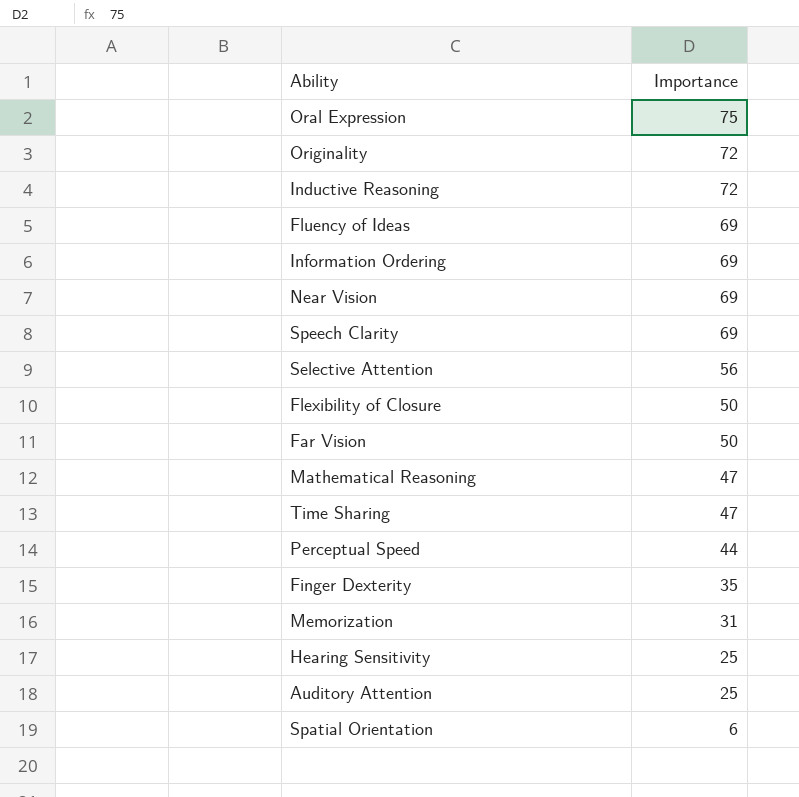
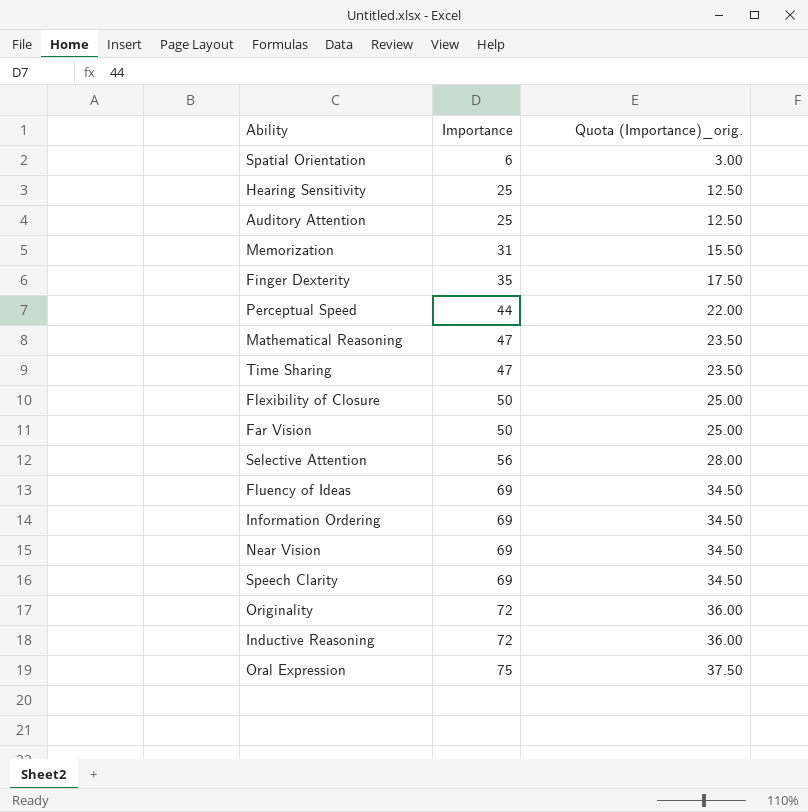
row order: Importance descending -> Importance ascending
column Quota (Importance)_orig. | formula: none -> [Importance] * 0.5

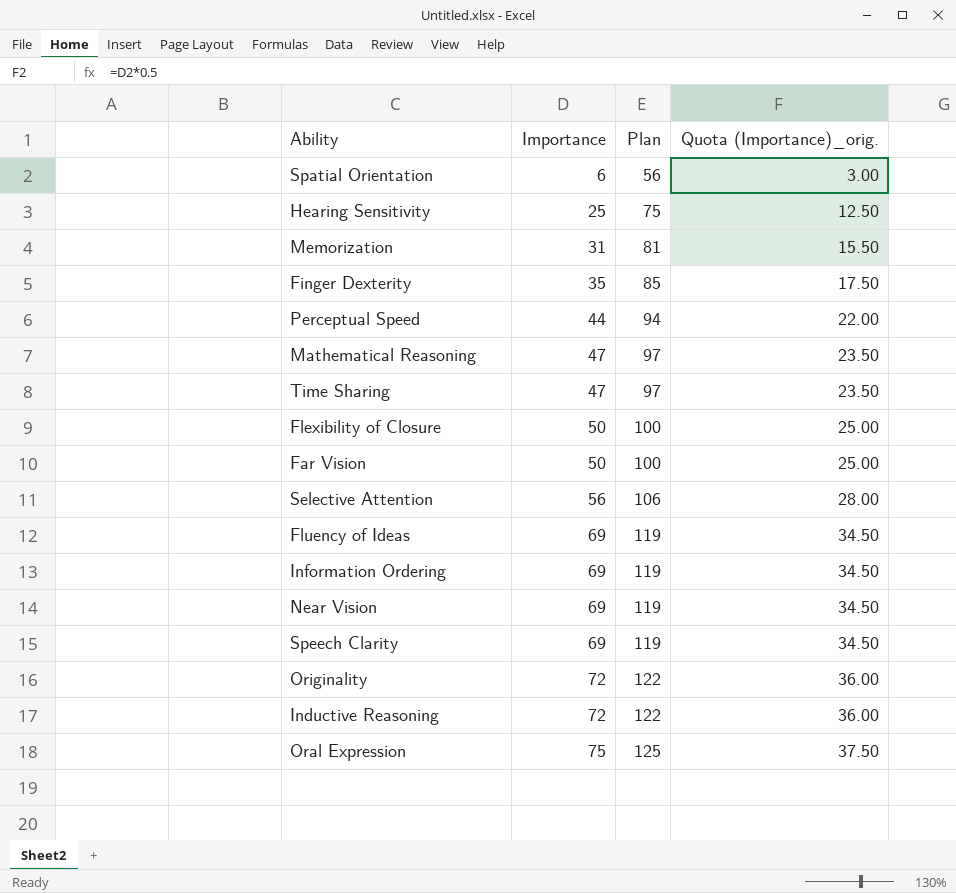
column Plan | formula: none -> [Importance] + 50
row Auditory Attention: 25 | 12.50 -> none

